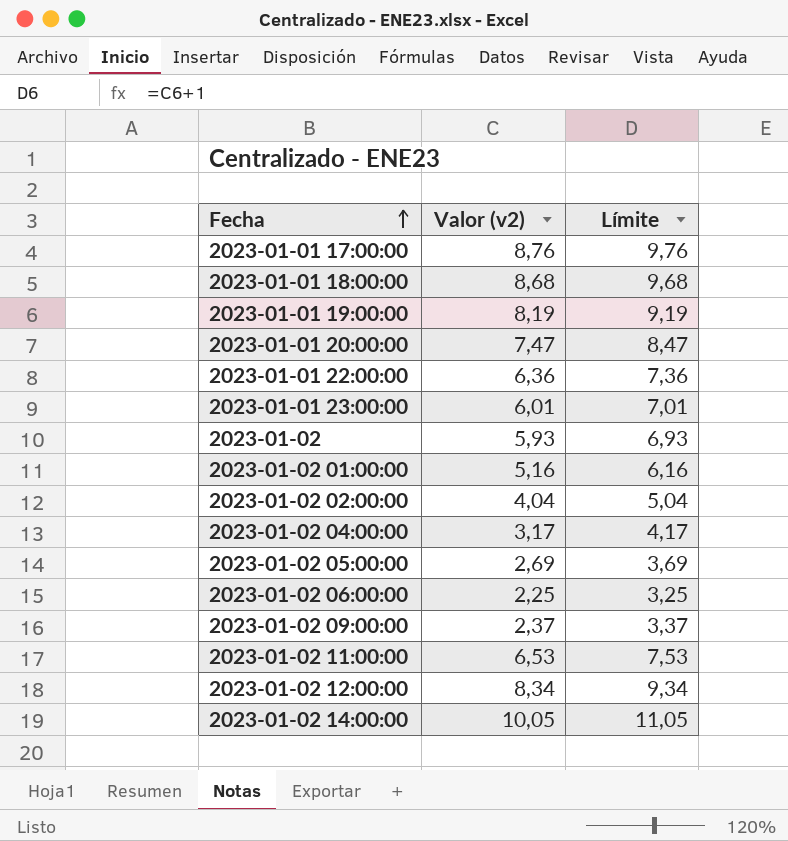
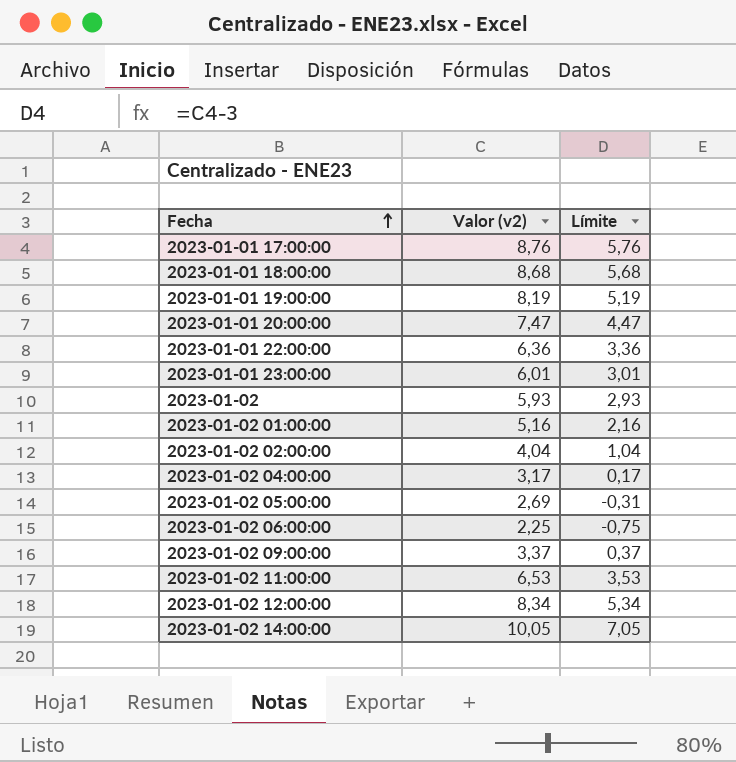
column Límite | formula: [Valor (v2)] + 1 -> [Valor (v2)] - 3
2023-01-02 09:00:00 | Valor (v2): 2,37 -> 3,37

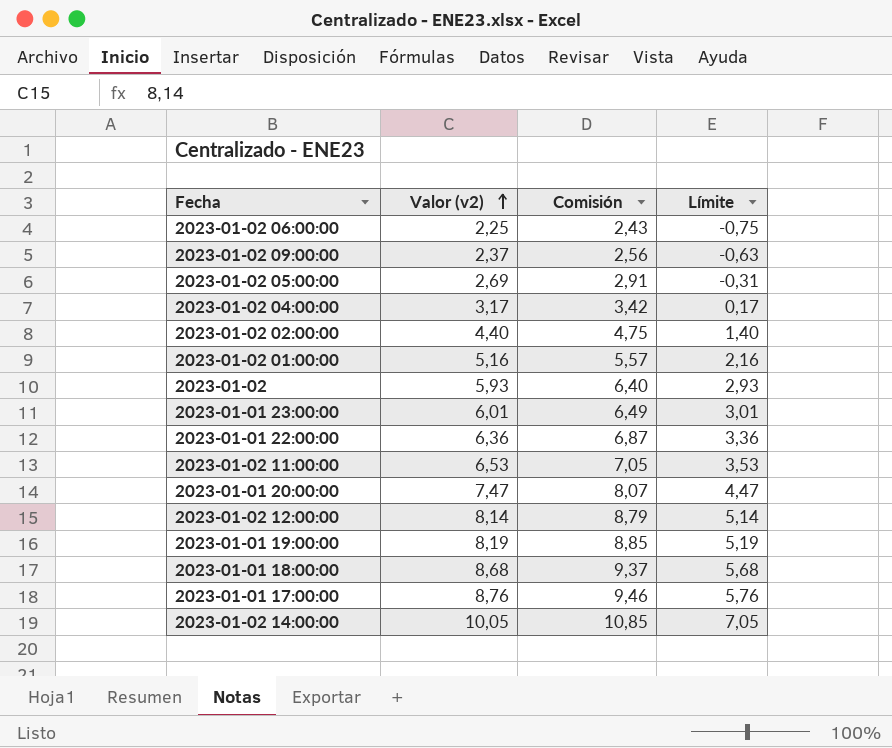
row order: Fecha ascending -> Valor (v2) ascending
column Comisión | formula: none -> [Valor (v2)] * 1,08
2023-01-02 09:00:00 | Valor (v2): 3,37 -> 2,37
2023-01-02 09:00:00 | Límite: 0,37 -> -0,63
2023-01-02 02:00:00 | Valor (v2): 4,04 -> 4,40
2023-01-02 02:00:00 | Límite: 1,04 -> 1,40
2023-01-02 12:00:00 | Valor (v2): 8,34 -> 8,14
2023-01-02 12:00:00 | Límite: 5,34 -> 5,14

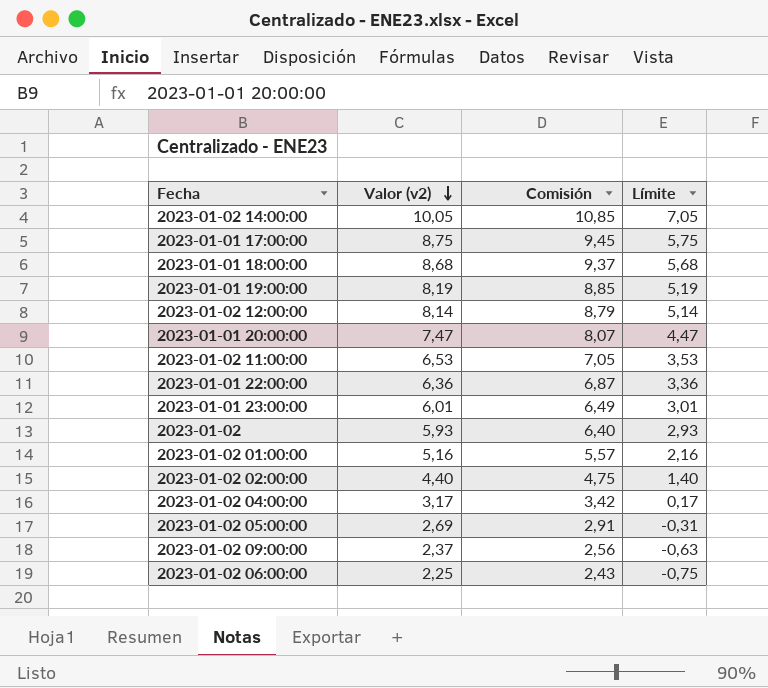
row order: Valor (v2) ascending -> Valor (v2) descending
2023-01-01 17:00:00 | Valor (v2): 8,76 -> 8,75
2023-01-01 17:00:00 | Comisión: 9,46 -> 9,45
2023-01-01 17:00:00 | Límite: 5,76 -> 5,75

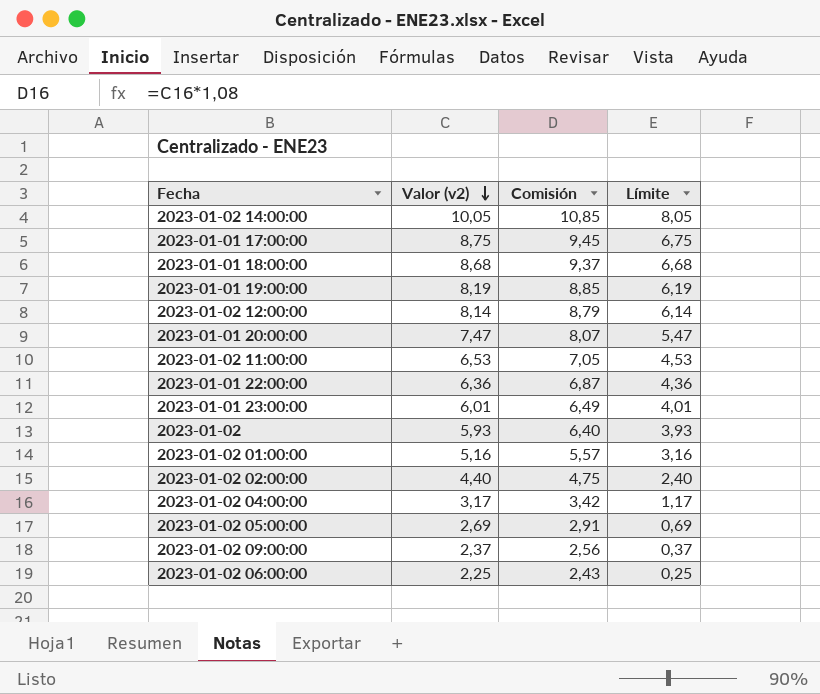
column Límite | formula: [Valor (v2)] - 3 -> [Valor (v2)] - 2

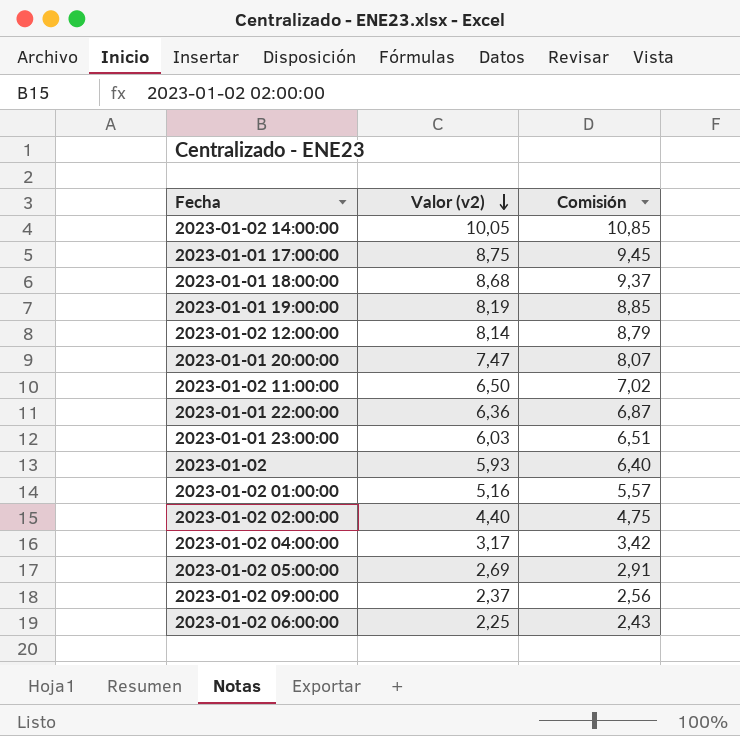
column Límite | formula: [Valor (v2)] - 2 -> none
2023-01-02 11:00:00 | Valor (v2): 6,53 -> 6,50
2023-01-02 11:00:00 | Comisión: 7,05 -> 7,02
2023-01-01 23:00:00 | Valor (v2): 6,01 -> 6,03
2023-01-01 23:00:00 | Comisión: 6,49 -> 6,51

